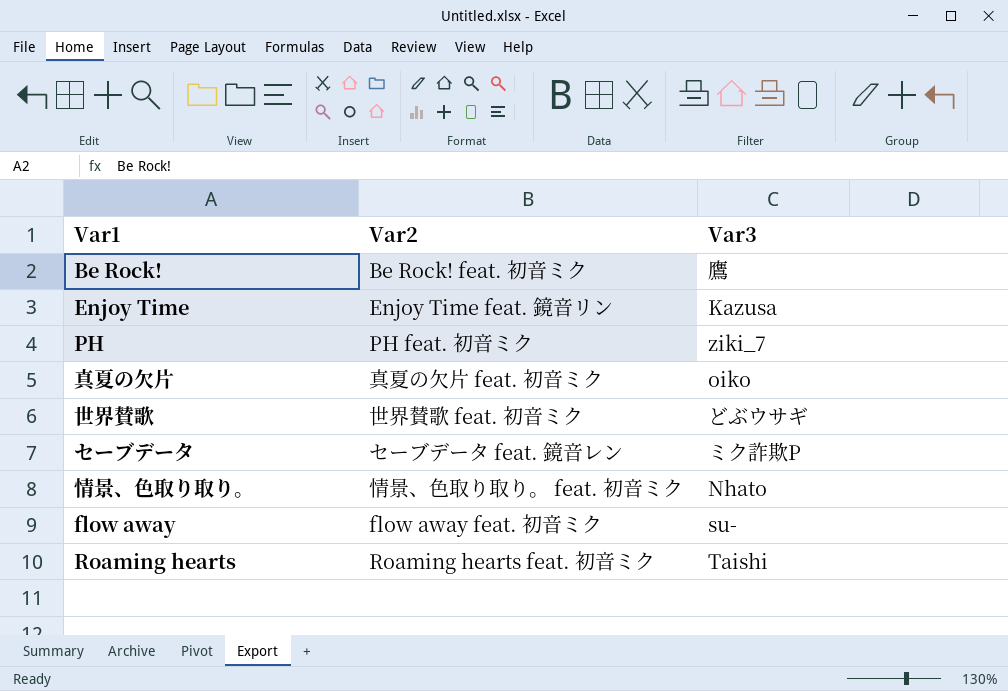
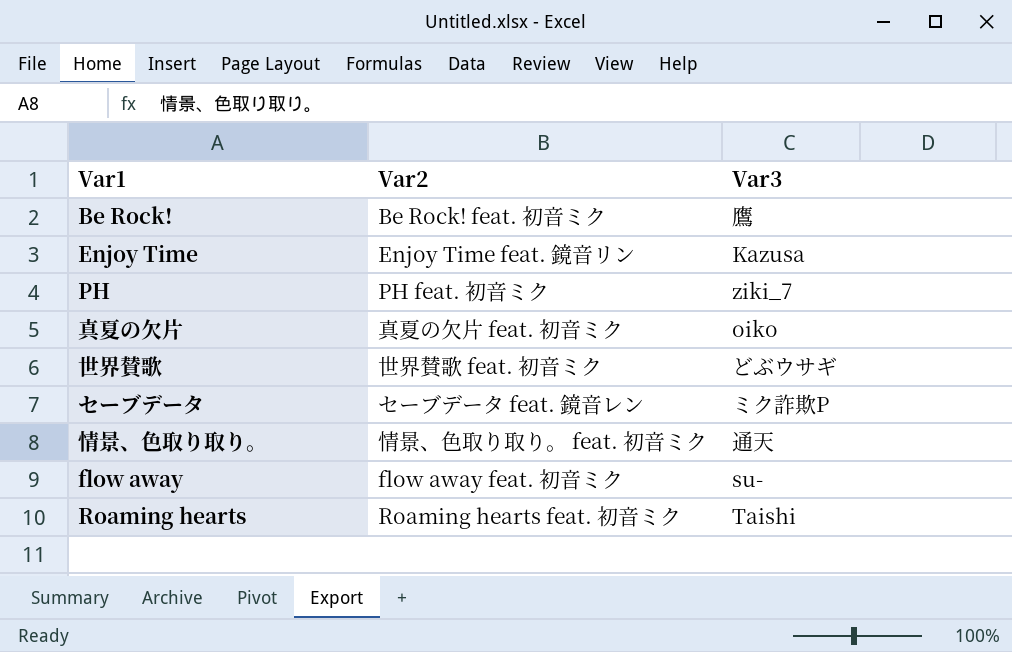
情景、色取り取り。 | Var3: Nhato -> 通天

